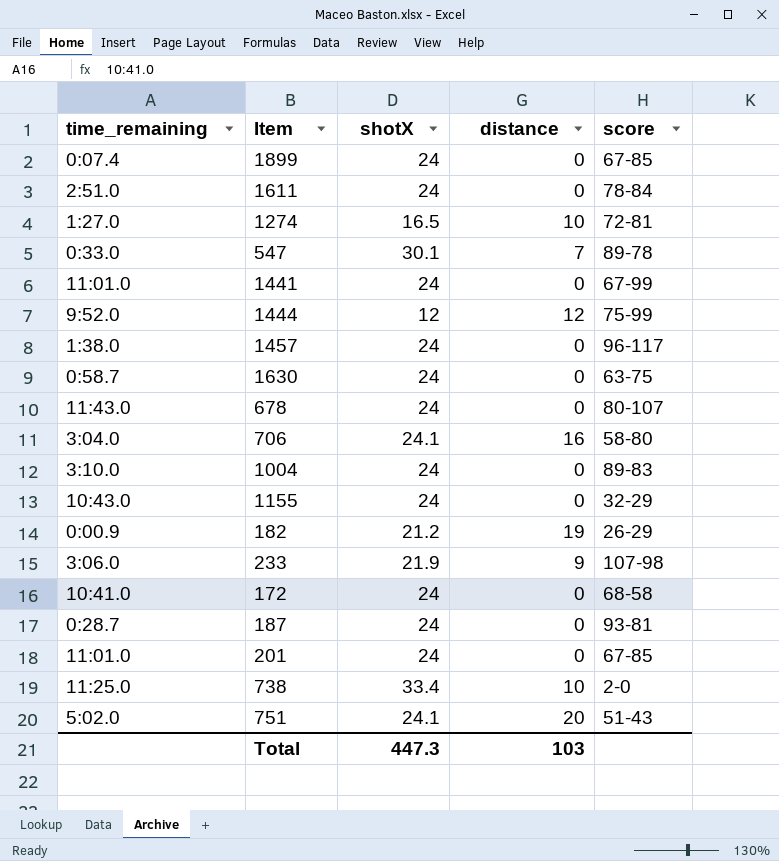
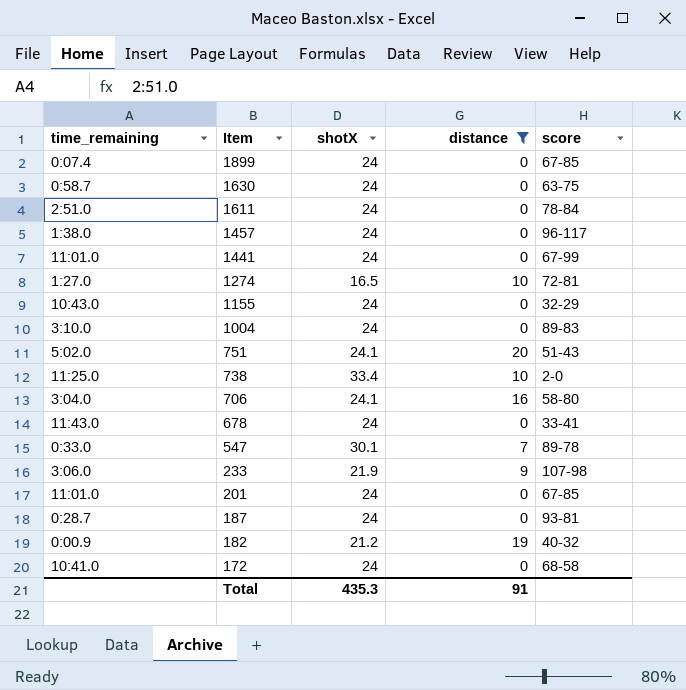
filter: none -> distance != 12
row order: none -> Item descending
678 | score: 80-107 -> 33-41
182 | score: 26-29 -> 40-32
Total | shotX: 447.3 -> 435.3
Total | distance: 103 -> 91

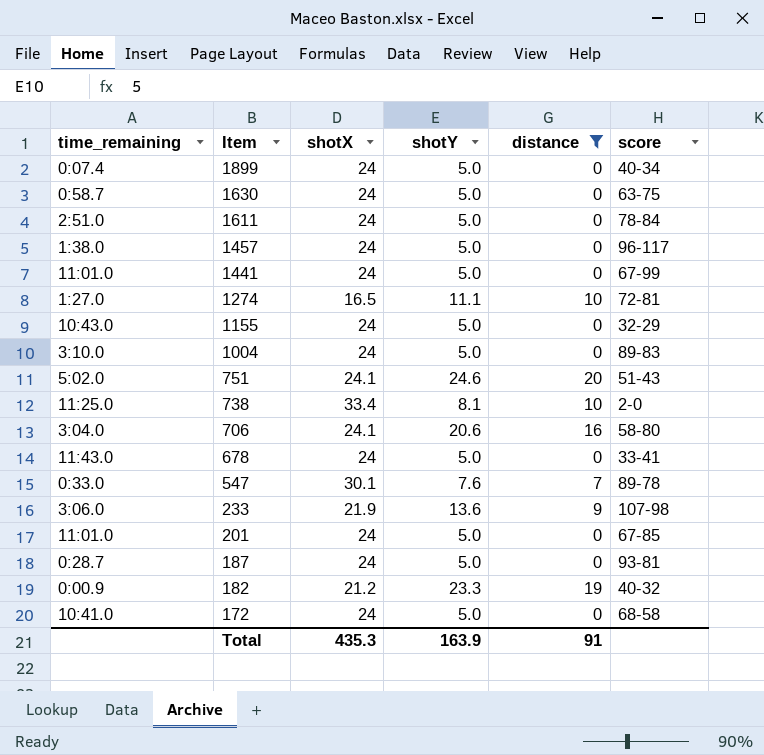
column shotY | position: none -> 4
1899 | score: 67-85 -> 40-34

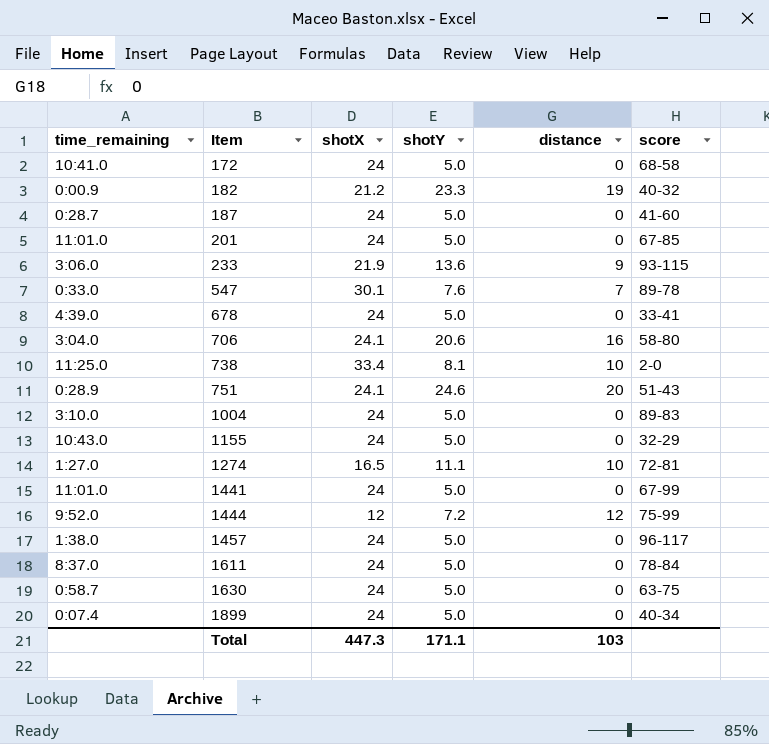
filter: distance != 12 -> none
row order: Item descending -> Item ascending
187 | score: 93-81 -> 41-60
233 | score: 107-98 -> 93-115
678 | time_remaining: 11:43.0 -> 4:39.0
751 | time_remaining: 5:02.0 -> 0:28.9
1611 | time_remaining: 2:51.0 -> 8:37.0
Total | shotX: 435.3 -> 447.3
Total | shotY: 163.9 -> 171.1
Total | distance: 91 -> 103

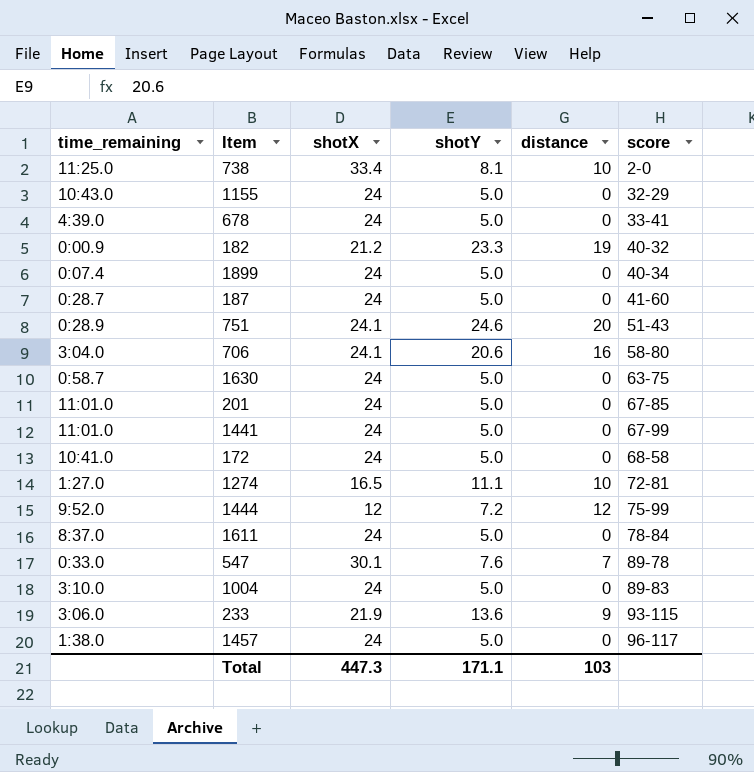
row order: Item ascending -> score ascending

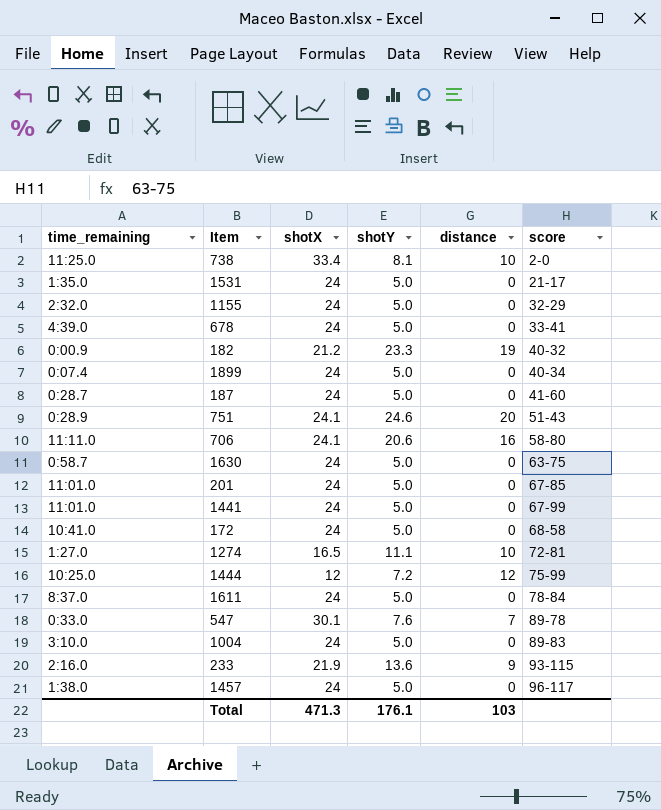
row 1531: none -> 1:35.0 | 24 | 5.0 | 0 | 21-17
1155 | time_remaining: 10:43.0 -> 2:32.0
706 | time_remaining: 3:04.0 -> 11:11.0
1444 | time_remaining: 9:52.0 -> 10:25.0
233 | time_remaining: 3:06.0 -> 2:16.0
Total | shotX: 447.3 -> 471.3
Total | shotY: 171.1 -> 176.1

